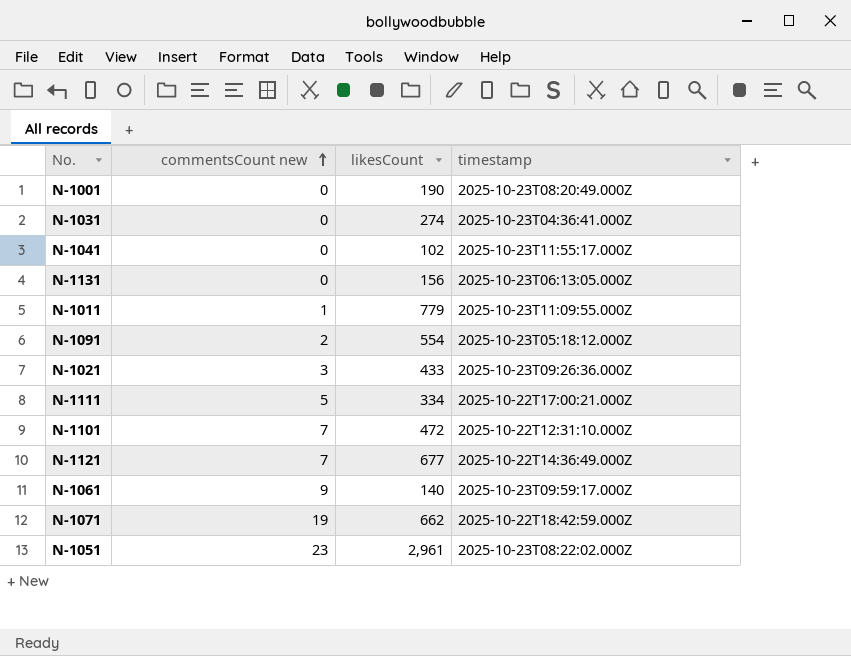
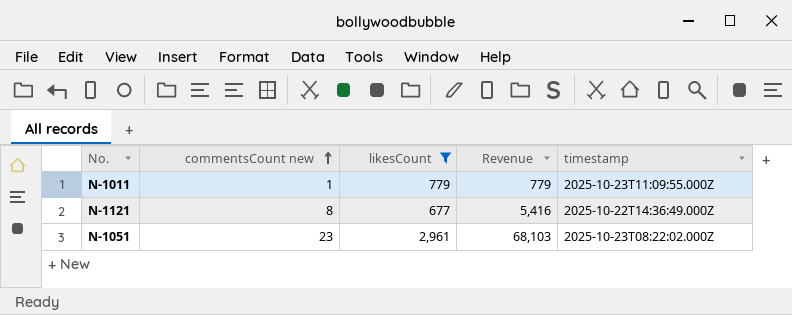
filter: none -> likesCount >= 677
column Revenue | formula: none -> [commentsCount new] * [likesCount]
N-1121 | commentsCount new: 7 -> 8

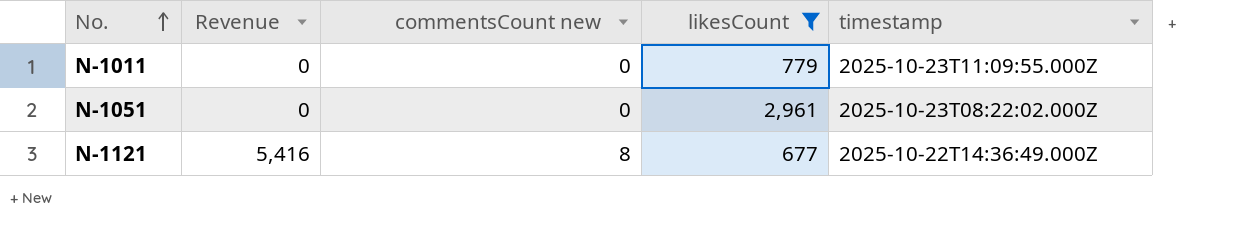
row order: commentsCount new ascending -> No. ascending
column Revenue | position: 4 -> 2
N-1011 | Revenue: 779 -> 0
N-1011 | commentsCount new: 1 -> 0
N-1051 | Revenue: 68,103 -> 0
N-1051 | commentsCount new: 23 -> 0

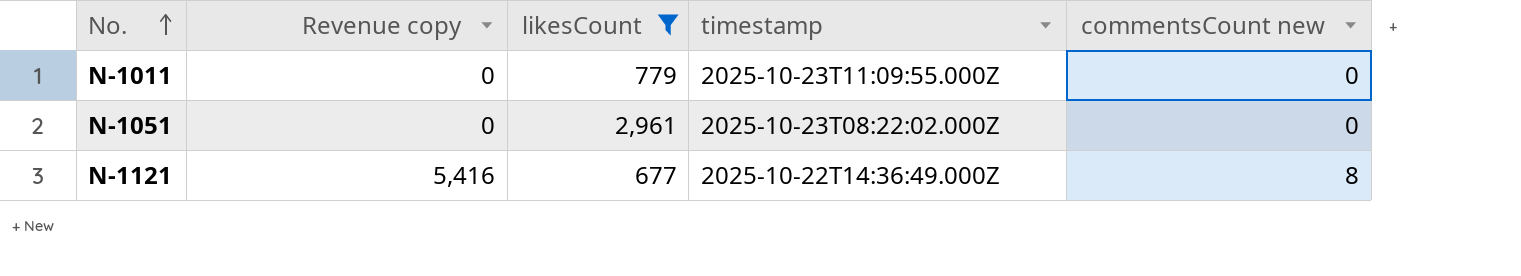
column name: Revenue -> Revenue copy
column commentsCount new | position: 3 -> 5

